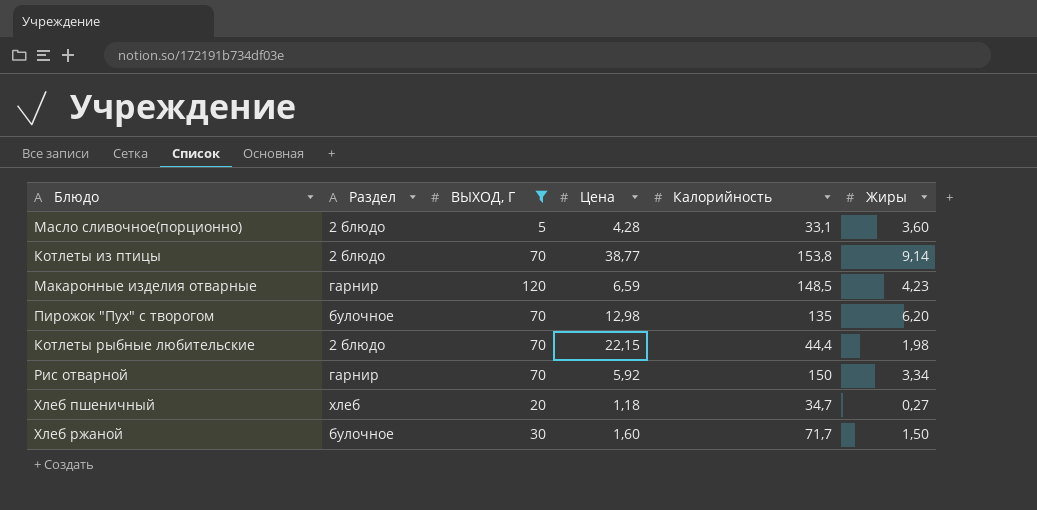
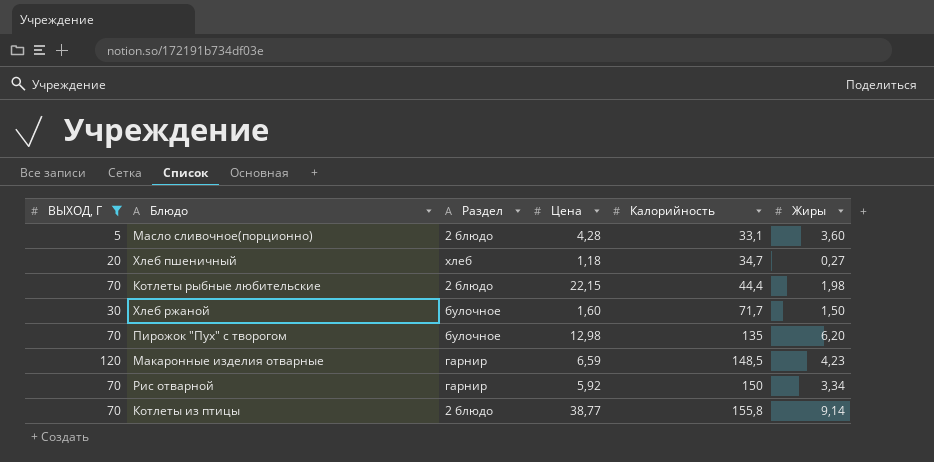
row order: none -> Калорийность ascending
column ВЫХОД, Г | position: 3 -> 1
Котлеты из птицы | Калорийность: 153,8 -> 155,8

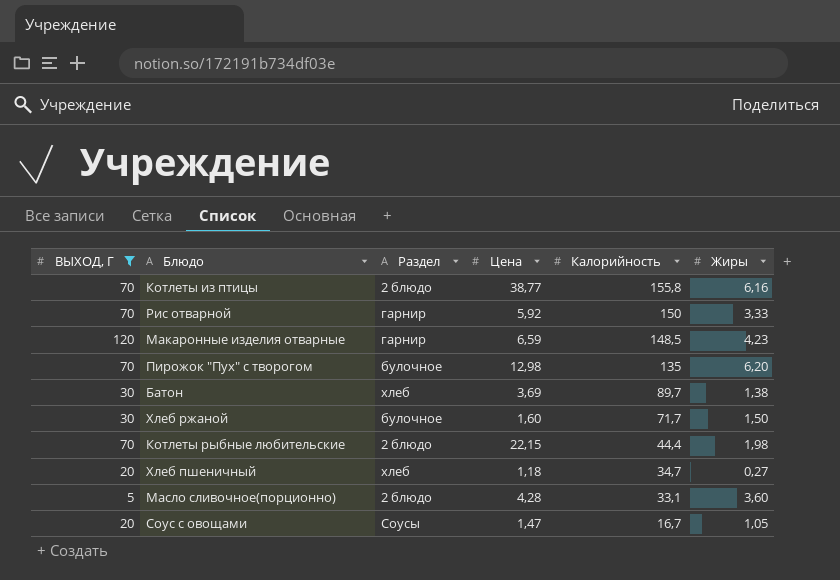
row order: Калорийность ascending -> Калорийность descending
Котлеты из птицы | Жиры: 9,14 -> 6,16
Рис отварной | Жиры: 3,34 -> 3,33
row Батон: none -> 30 | хлеб | 3,69 | 89,7 | 1,38
row Соус с овощами: none -> 20 | Соусы | 1,47 | 16,7 | 1,05

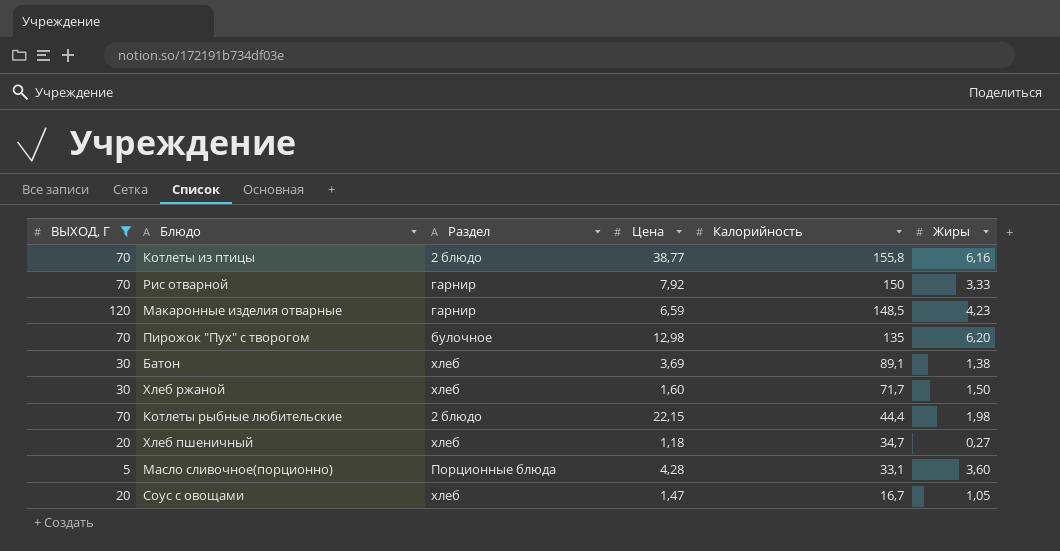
Рис отварной | Цена: 5,92 -> 7,92
Батон | Калорийность: 89,7 -> 89,1
Хлеб ржаной | Раздел: булочное -> хлеб
Масло сливочное(порционно) | Раздел: 2 блюдо -> Порционные блюда
Соус с овощами | Раздел: Соусы -> хлеб

